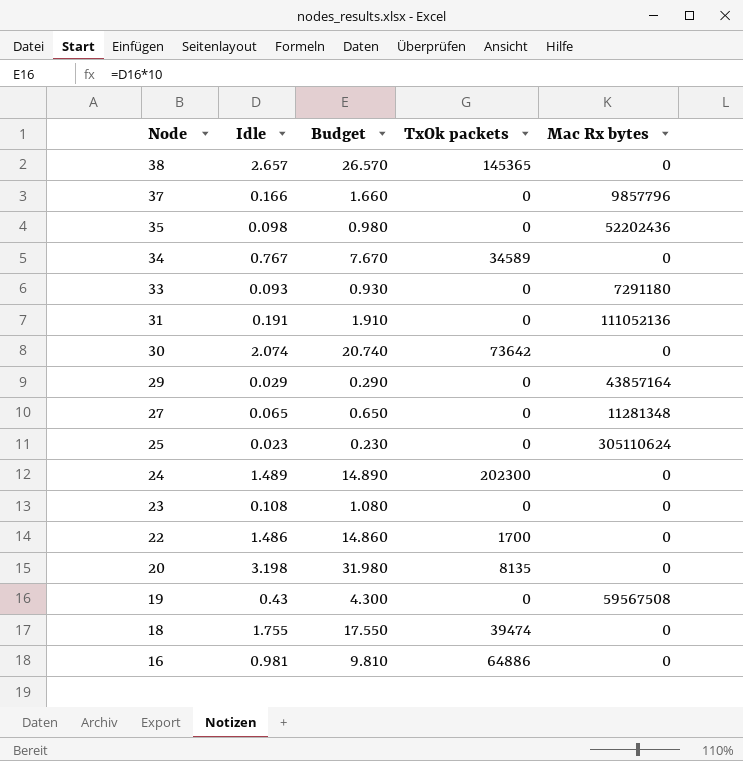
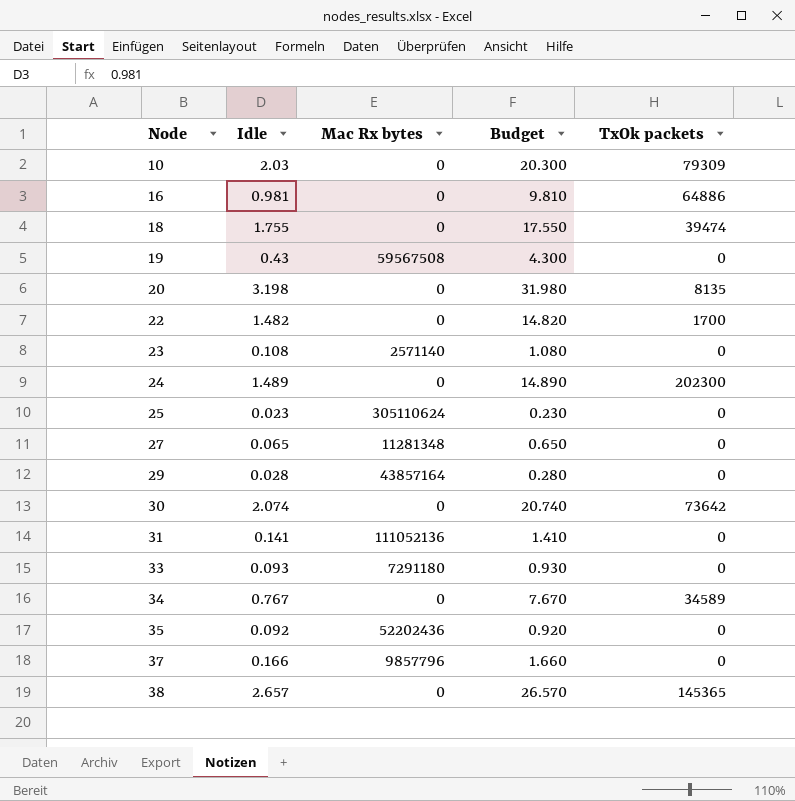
row order: Node descending -> Node ascending
column Mac Rx bytes | position: 5 -> 3
row 10: none -> 2.03 | 0 | 20.300 | 79309
22 | Idle: 1.486 -> 1.482
22 | Budget: 14.860 -> 14.820
23 | Mac Rx bytes: 0 -> 2571140
29 | Idle: 0.029 -> 0.028
29 | Budget: 0.290 -> 0.280
31 | Idle: 0.191 -> 0.141
31 | Budget: 1.910 -> 1.410
35 | Idle: 0.098 -> 0.092
35 | Budget: 0.980 -> 0.920

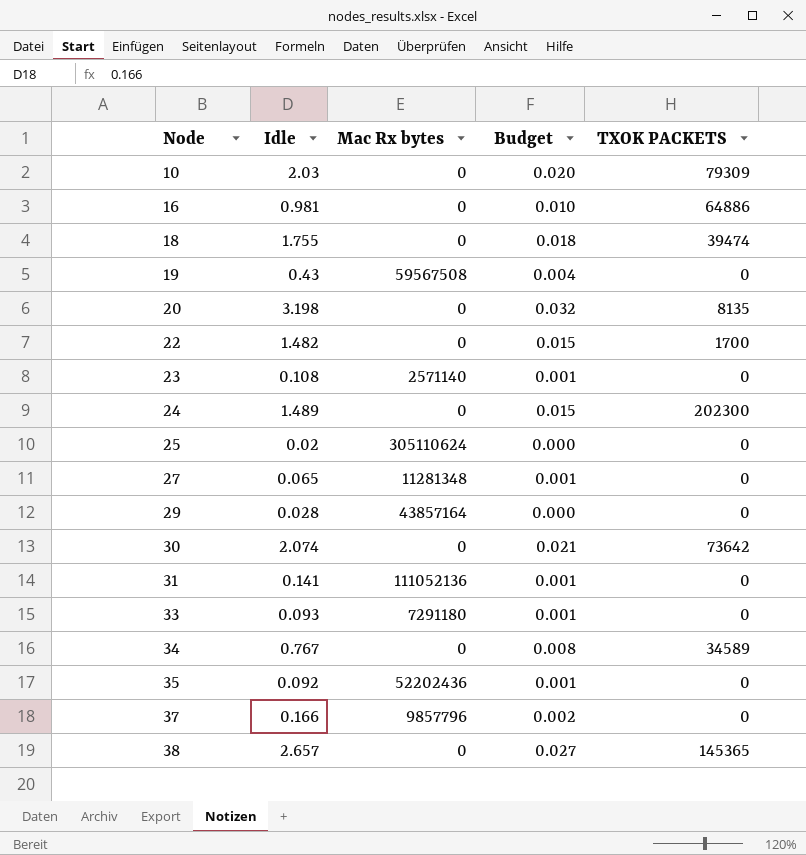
column Budget | formula: [Idle] * 10 -> [Idle] * 0.01
column name: TxOk packets -> TXOK PACKETS
25 | Idle: 0.023 -> 0.02

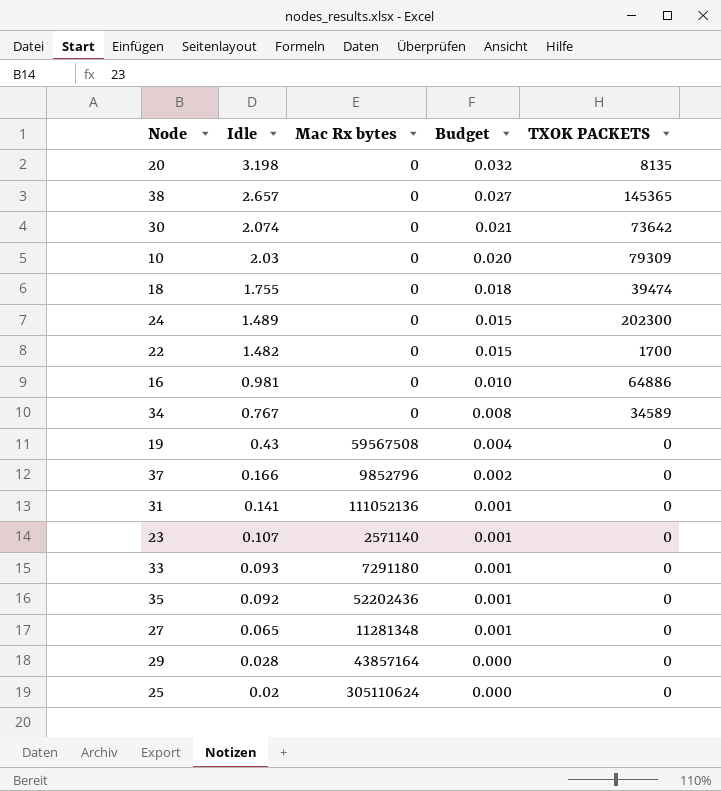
row order: Node ascending -> Idle descending
37 | Mac Rx bytes: 9857796 -> 9852796
23 | Idle: 0.108 -> 0.107

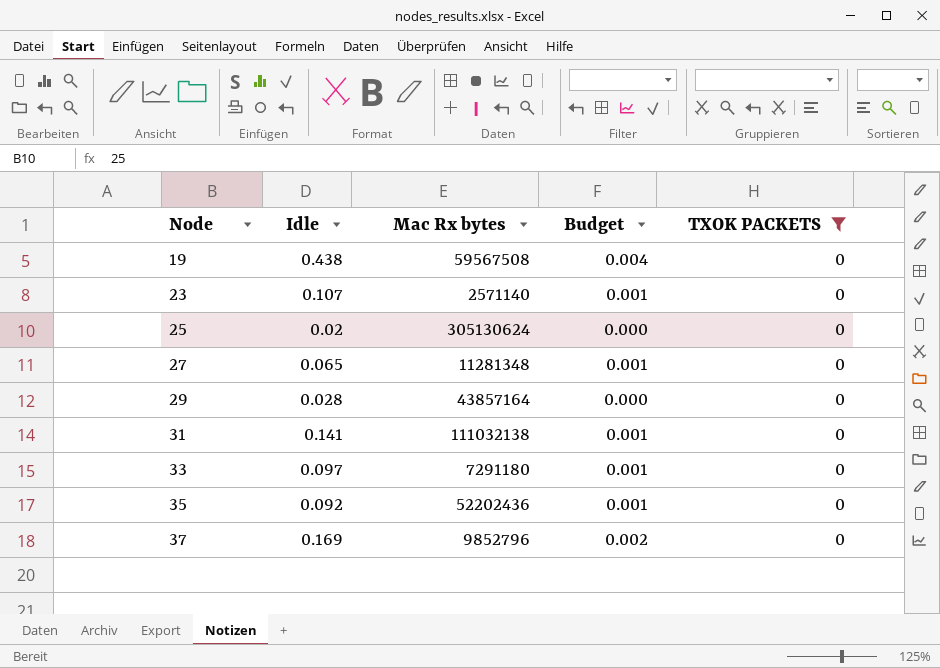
filter: none -> TXOK PACKETS = 0
row order: Idle descending -> Node ascending
19 | Idle: 0.43 -> 0.438
25 | Mac Rx bytes: 305110624 -> 305130624
31 | Mac Rx bytes: 111052136 -> 111032138
33 | Idle: 0.093 -> 0.097
37 | Idle: 0.166 -> 0.169

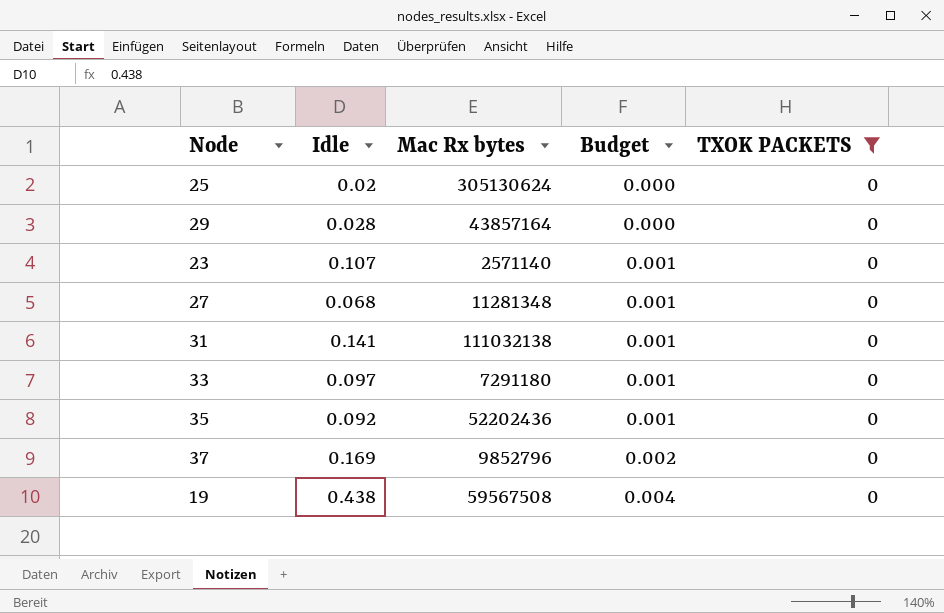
row order: Node ascending -> Budget ascending
27 | Idle: 0.065 -> 0.068

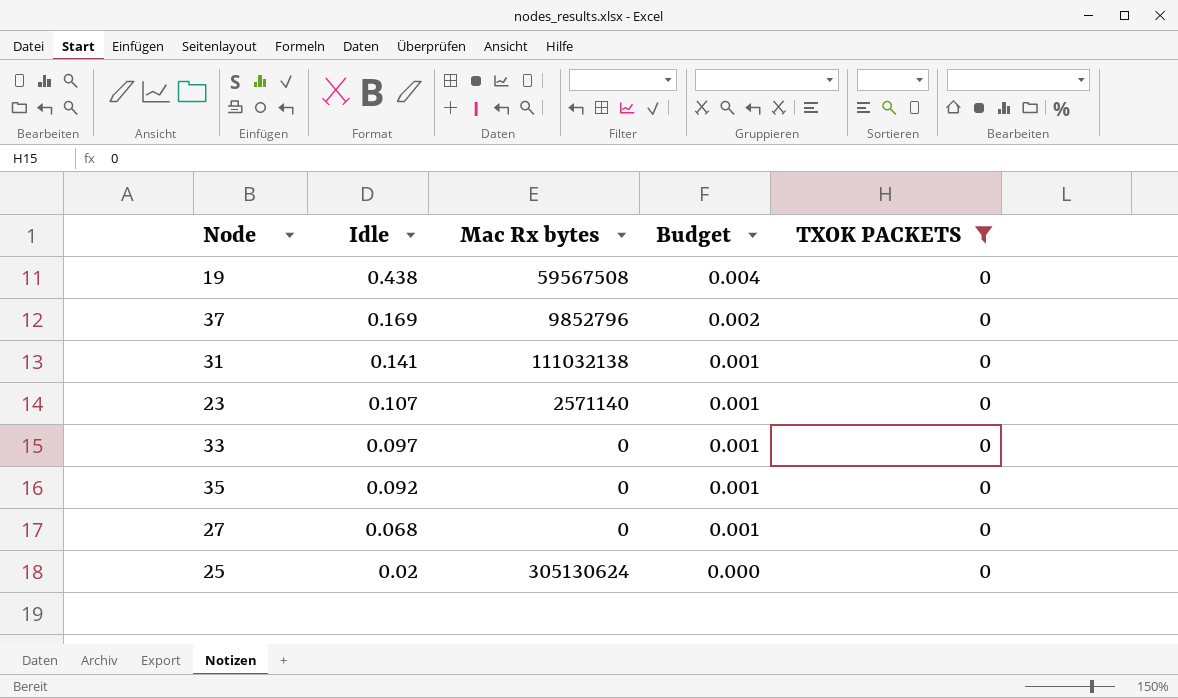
row order: Budget ascending -> Idle descending
row 29: 0.028 | 43857164 | 0.000 | 0 -> none
33 | Mac Rx bytes: 7291180 -> 0
35 | Mac Rx bytes: 52202436 -> 0
27 | Mac Rx bytes: 11281348 -> 0

